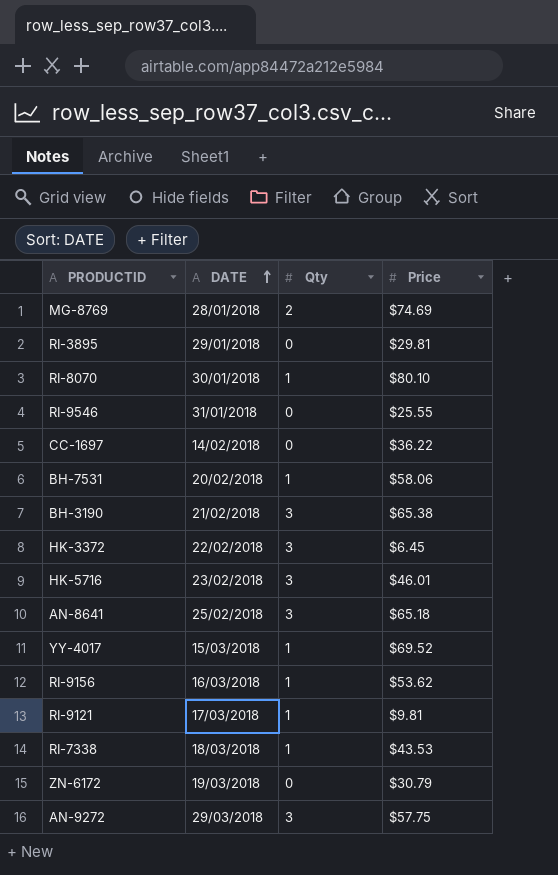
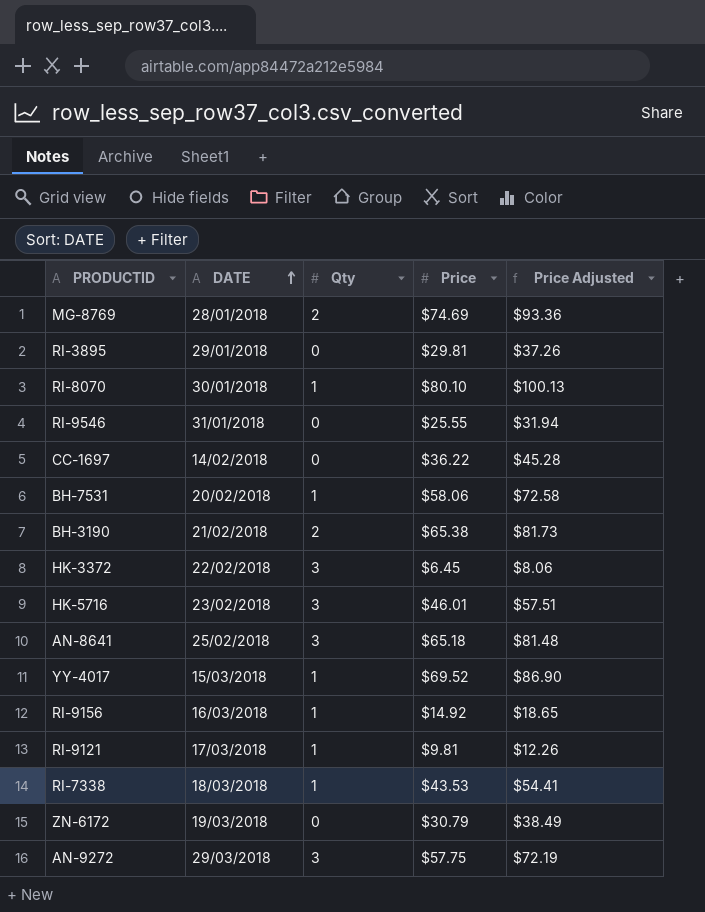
column Price Adjusted | formula: none -> [Price] * 1.25
BH-3190 | Qty: 3 -> 2
RI-9156 | Price: $53.62 -> $14.92

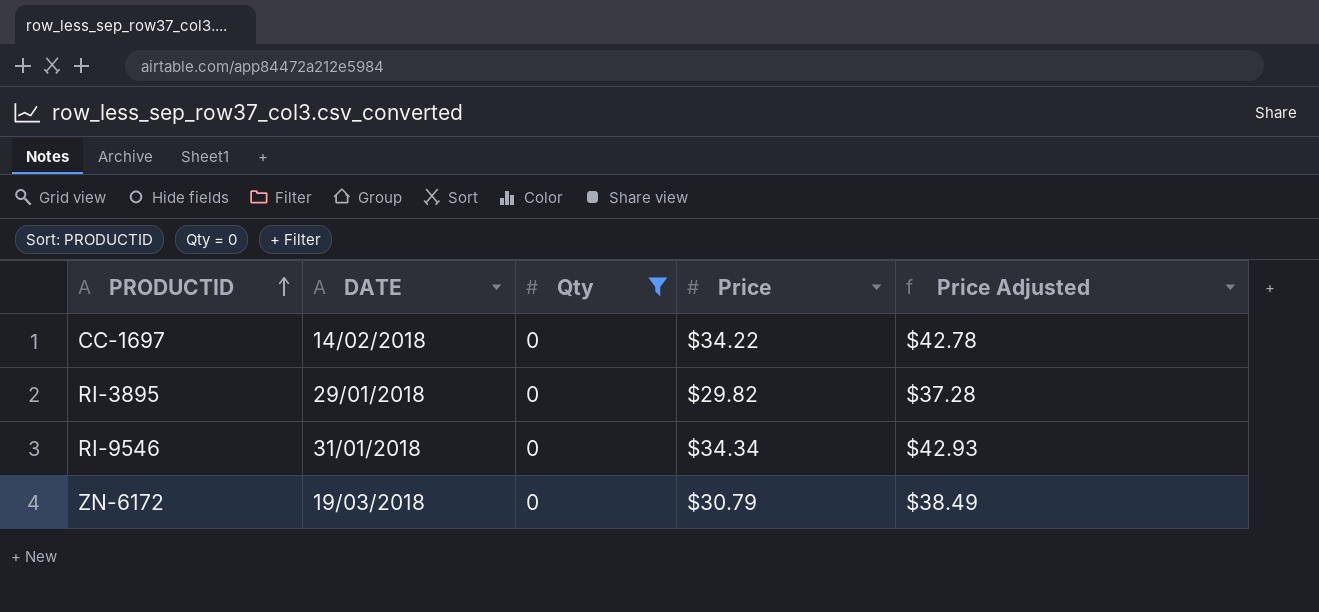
filter: none -> Qty = 0
row order: DATE ascending -> PRODUCTID ascending
CC-1697 | Price: $36.22 -> $34.22
CC-1697 | Price Adjusted: $45.28 -> $42.78
RI-3895 | Price: $29.81 -> $29.82
RI-3895 | Price Adjusted: $37.26 -> $37.28
RI-9546 | Price: $25.55 -> $34.34
RI-9546 | Price Adjusted: $31.94 -> $42.93

